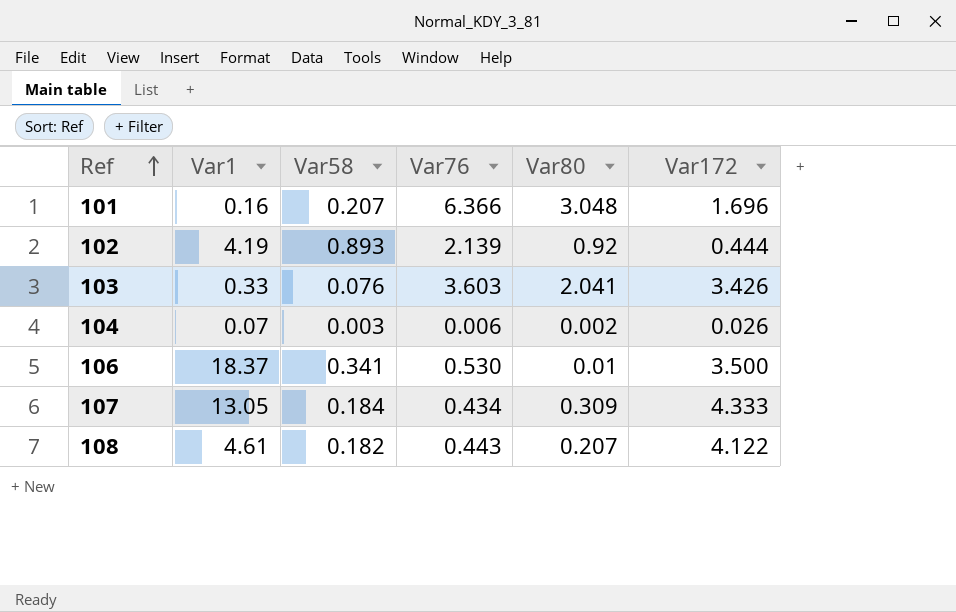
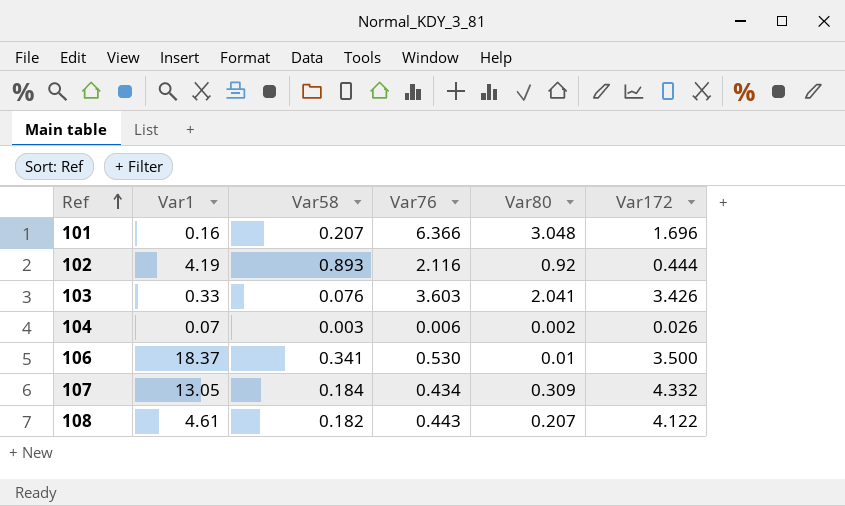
102 | Var76: 2.139 -> 2.116
107 | Var172: 4.333 -> 4.332

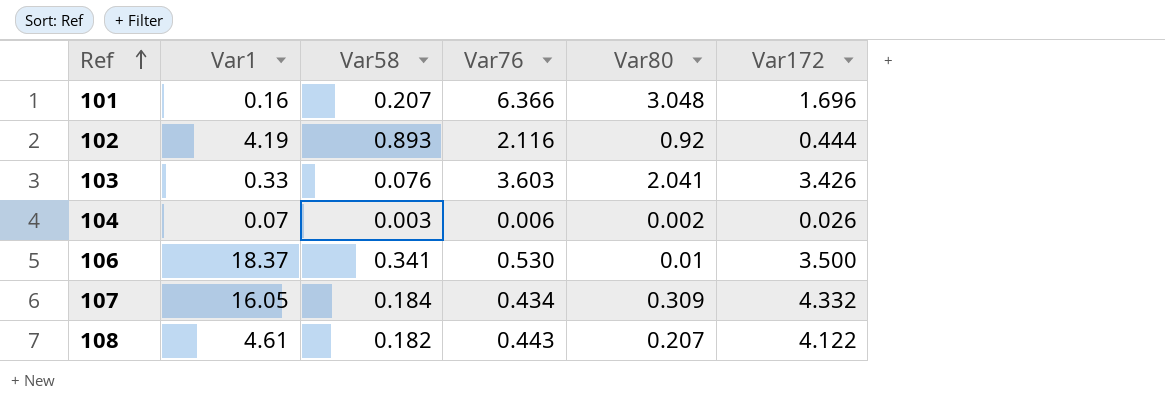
107 | Var1: 13.05 -> 16.05

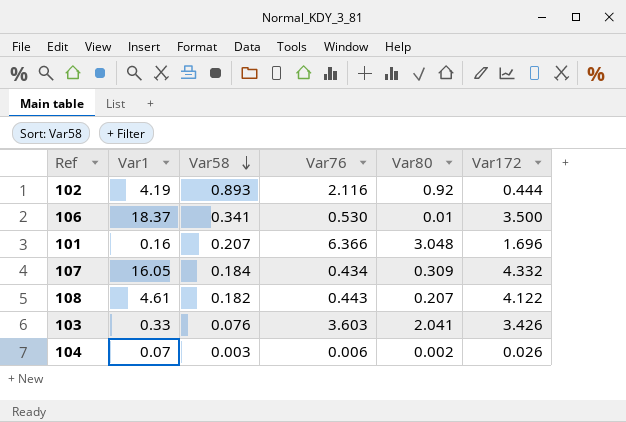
row order: Ref ascending -> Var58 descending

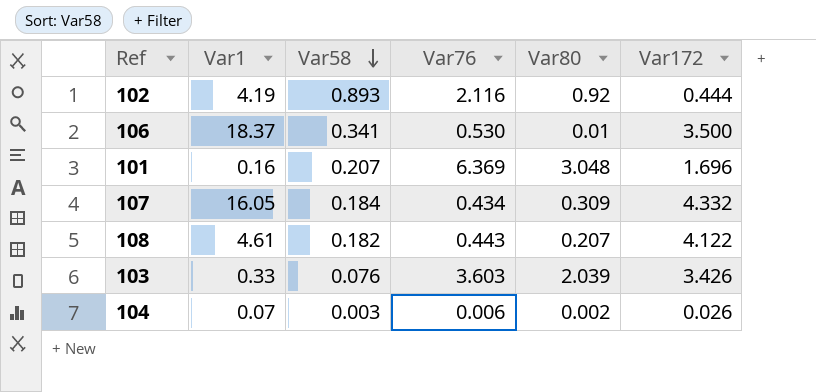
101 | Var76: 6.366 -> 6.369
103 | Var80: 2.041 -> 2.039

